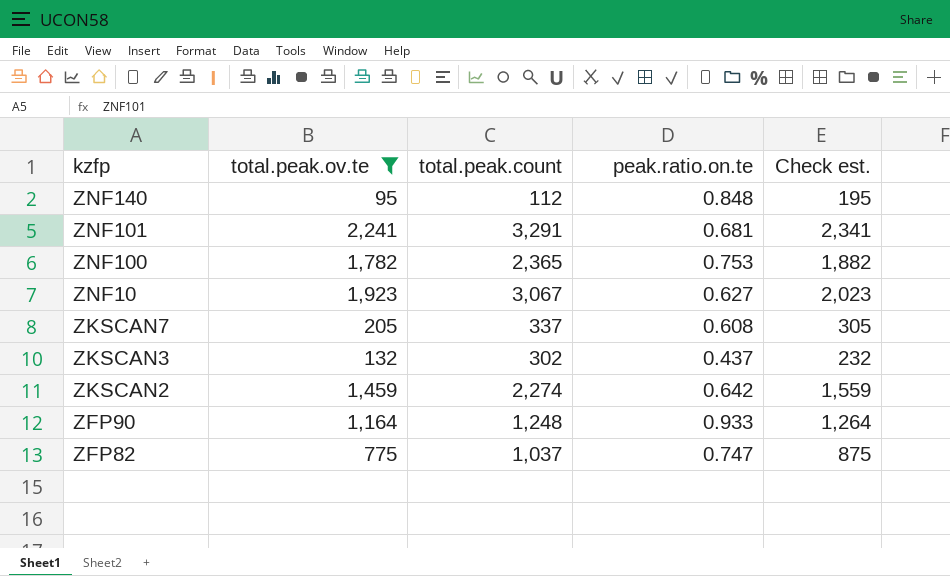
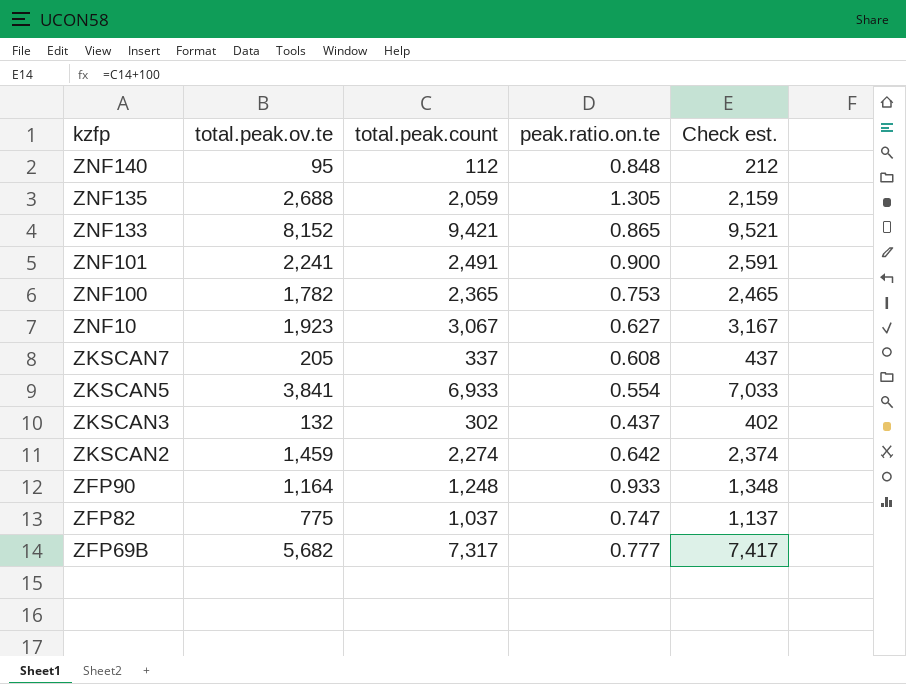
filter: total.peak.ov.te <= 2,241 -> none
column Check est. | formula: [total.peak.ov.te] + 100 -> [total.peak.count] + 100
ZNF101 | total.peak.count: 3,291 -> 2,491
ZNF101 | peak.ratio.on.te: 0.681 -> 0.900

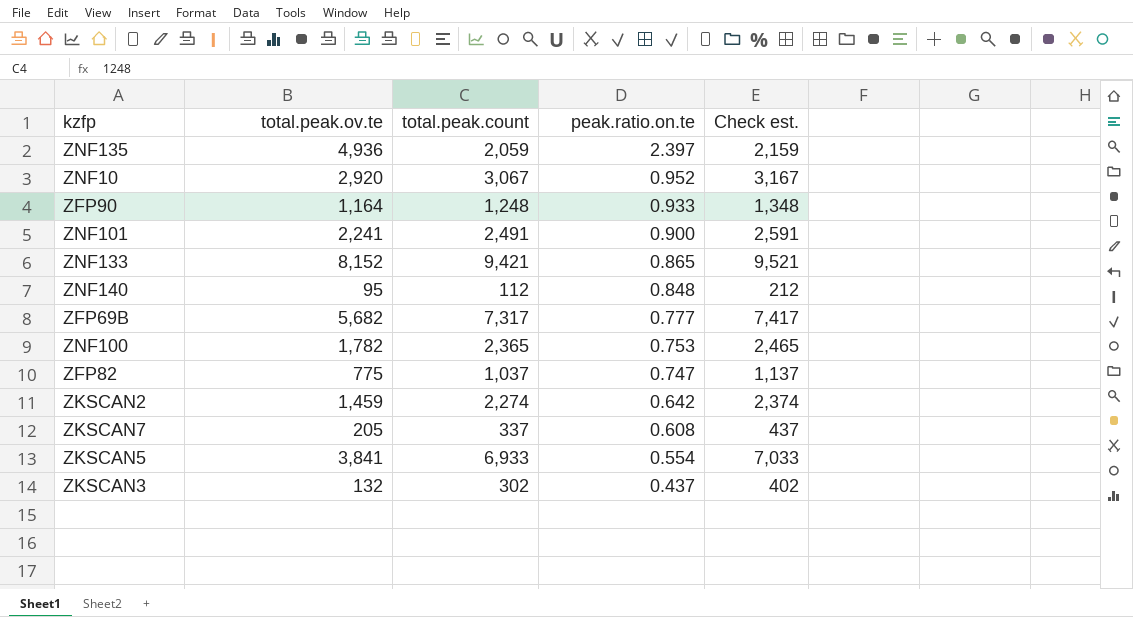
row order: kzfp descending -> peak.ratio.on.te descending
ZNF135 | total.peak.ov.te: 2,688 -> 4,936
ZNF135 | peak.ratio.on.te: 1.305 -> 2.397
ZNF10 | total.peak.ov.te: 1,923 -> 2,920
ZNF10 | peak.ratio.on.te: 0.627 -> 0.952

